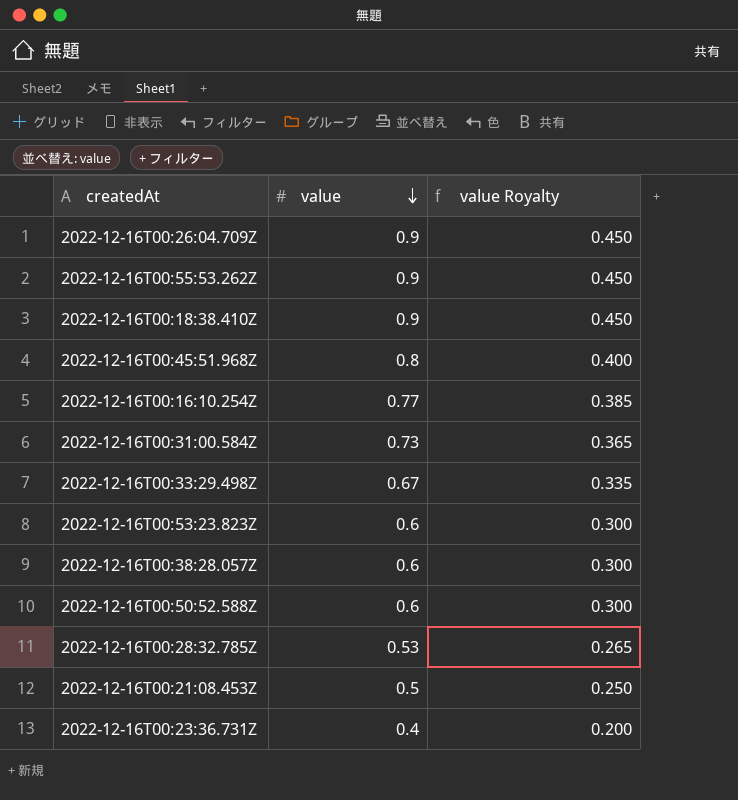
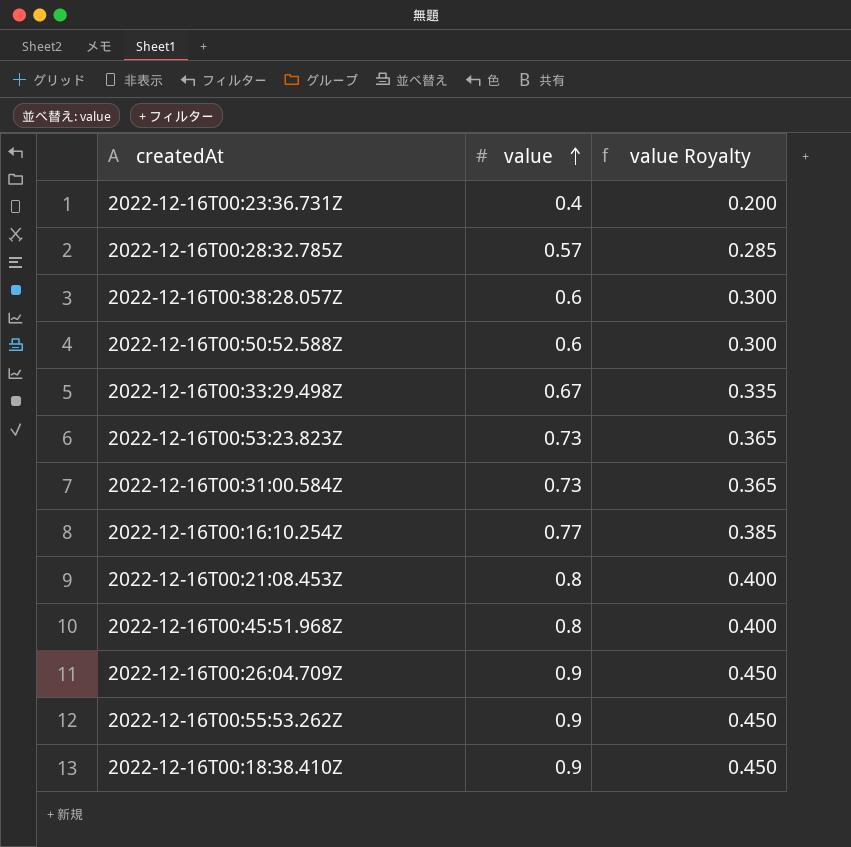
row order: value descending -> value ascending
2022-12-16T00:28:32.785Z | value: 0.53 -> 0.57
2022-12-16T00:28:32.785Z | value Royalty: 0.265 -> 0.285
2022-12-16T00:53:23.823Z | value: 0.6 -> 0.73
2022-12-16T00:53:23.823Z | value Royalty: 0.300 -> 0.365
2022-12-16T00:21:08.453Z | value: 0.5 -> 0.8
2022-12-16T00:21:08.453Z | value Royalty: 0.250 -> 0.400

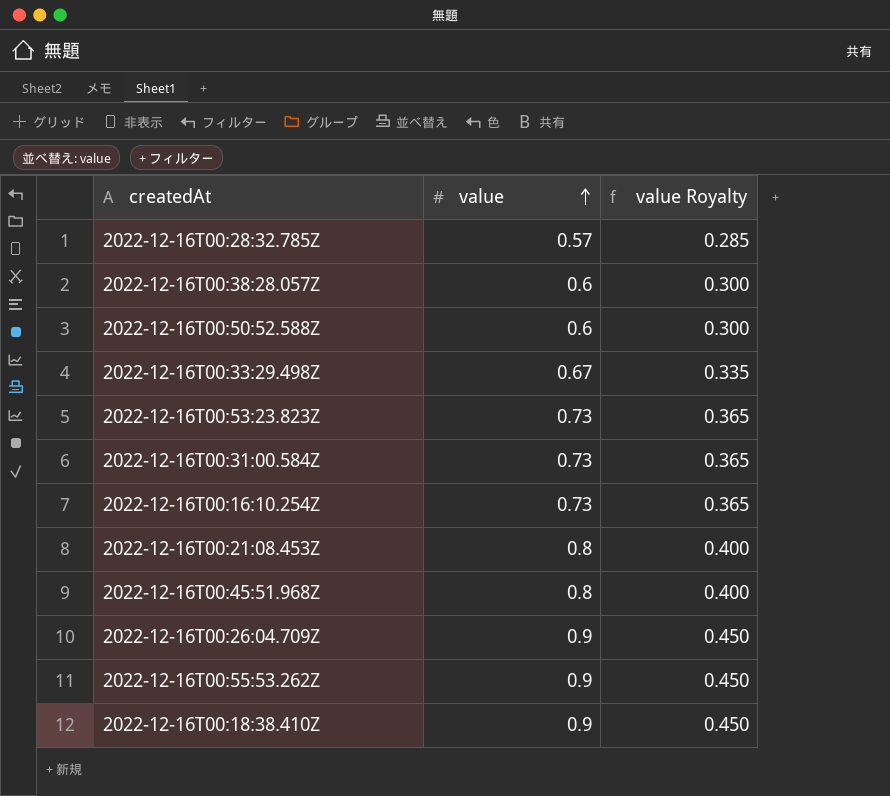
row 2022-12-16T00:23:36.731Z: 0.4 | 0.200 -> none
2022-12-16T00:16:10.254Z | value: 0.77 -> 0.73
2022-12-16T00:16:10.254Z | value Royalty: 0.385 -> 0.365

